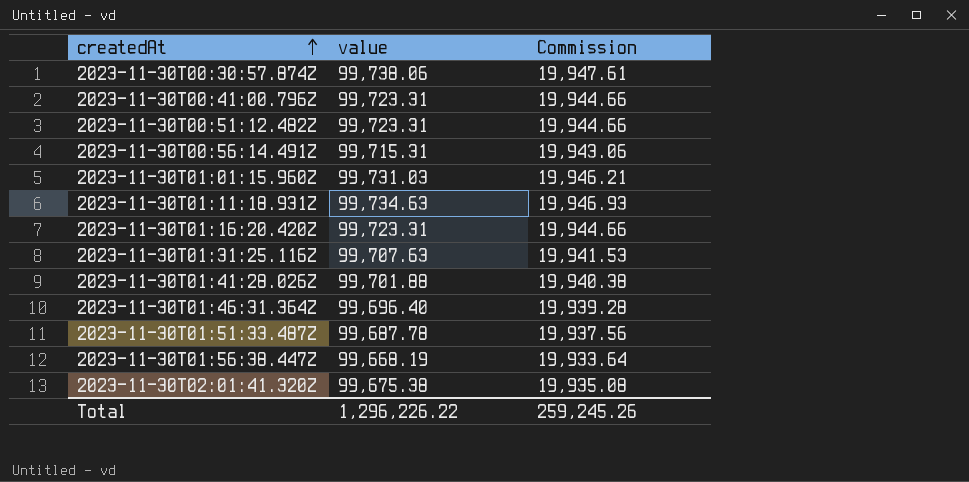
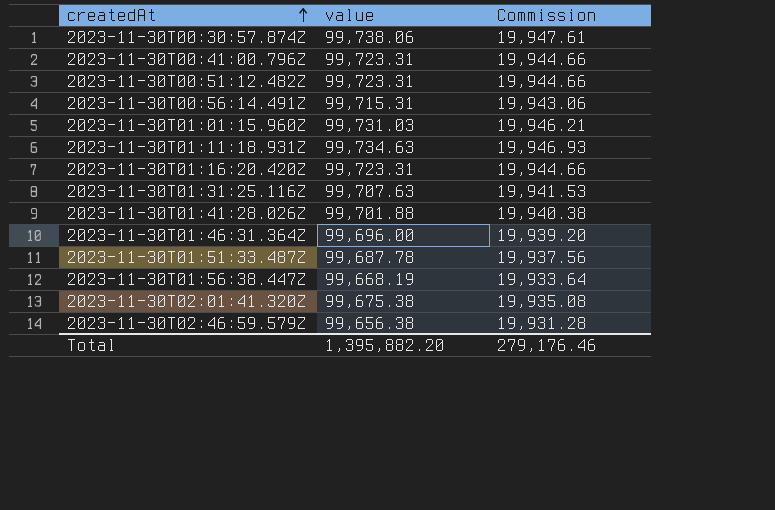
2023-11-30T01:46:31.364Z | value: 99,696.40 -> 99,696.00
2023-11-30T01:46:31.364Z | Commission: 19,939.28 -> 19,939.20
row 2023-11-30T02:46:59.579Z: none -> 99,656.38 | 19,931.28
Total | value: 1,296,226.22 -> 1,395,882.20
Total | Commission: 259,245.26 -> 279,176.46

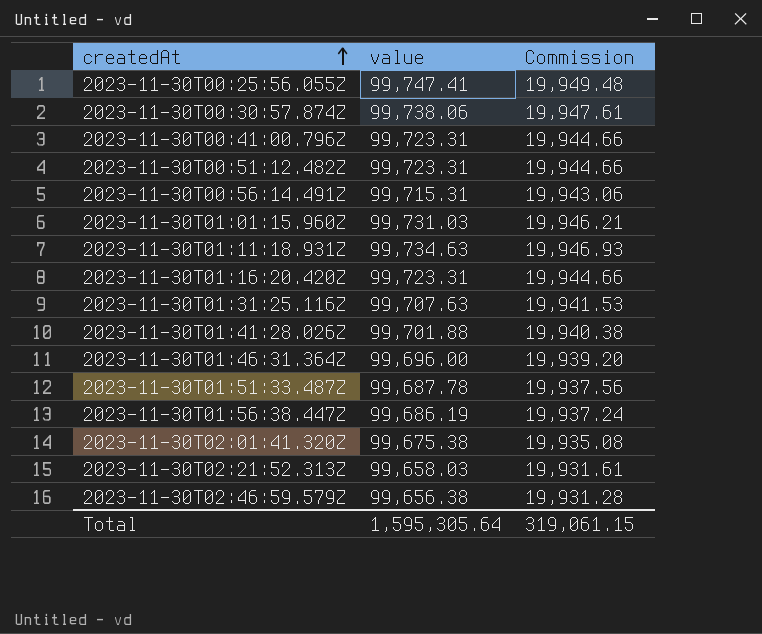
row 2023-11-30T00:25:56.055Z: none -> 99,747.41 | 19,949.48
2023-11-30T01:56:38.447Z | value: 99,668.19 -> 99,686.19
2023-11-30T01:56:38.447Z | Commission: 19,933.64 -> 19,937.24
row 2023-11-30T02:21:52.313Z: none -> 99,658.03 | 19,931.61
Total | value: 1,395,882.20 -> 1,595,305.64
Total | Commission: 279,176.46 -> 319,061.15

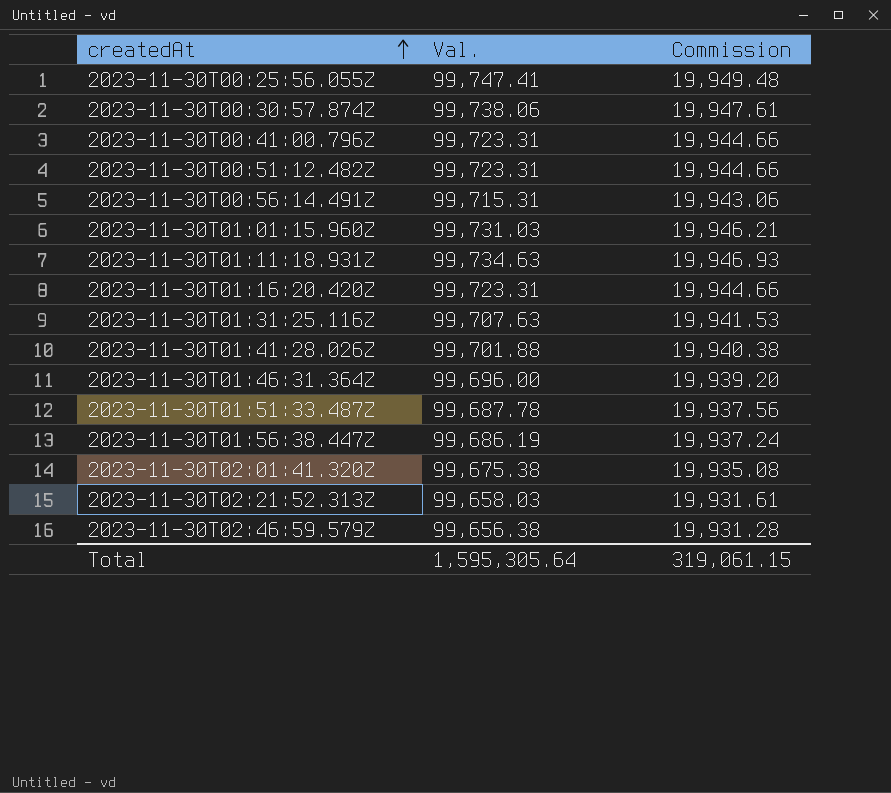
column name: value -> Val.

